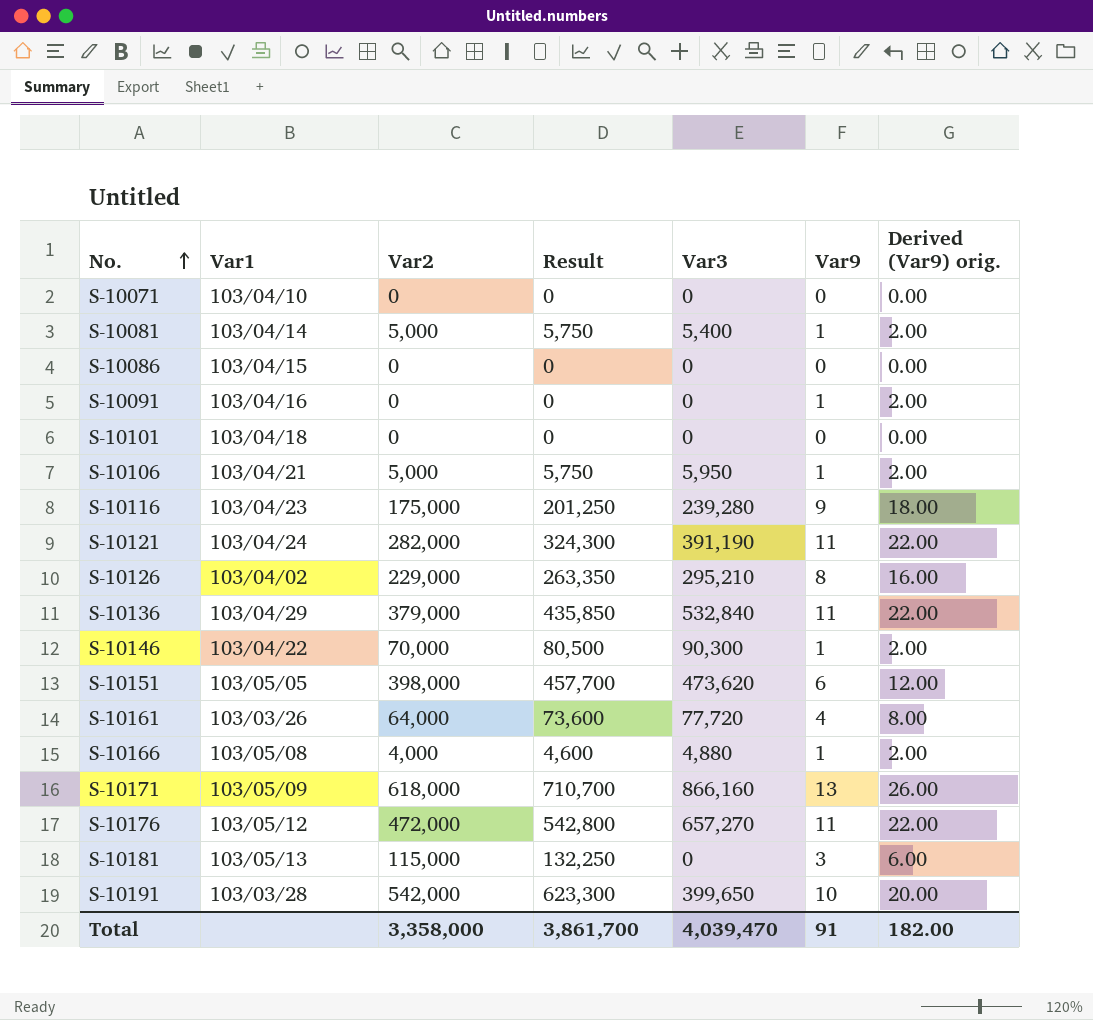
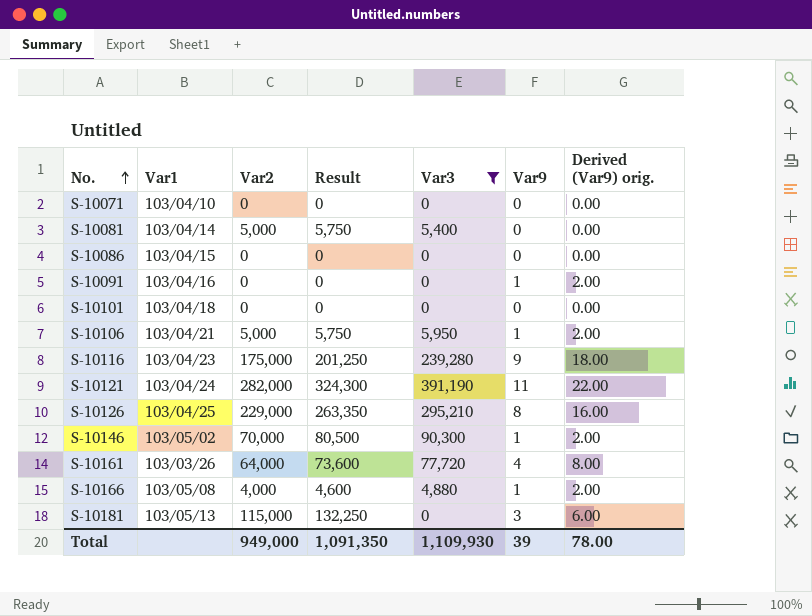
filter: none -> Var3 <= 391,190
S-10081 | Var9: 1 -> 0
S-10081 | Derived (Var9) orig.: 2.00 -> 0.00
S-10126 | Var1: 103/04/02 -> 103/04/25
S-10146 | Var1: 103/04/22 -> 103/05/02
Total | Var2: 3,358,000 -> 949,000
Total | Result: 3,861,700 -> 1,091,350
Total | Var3: 4,039,470 -> 1,109,930
Total | Var9: 91 -> 39
Total | Derived (Var9) orig.: 182.00 -> 78.00

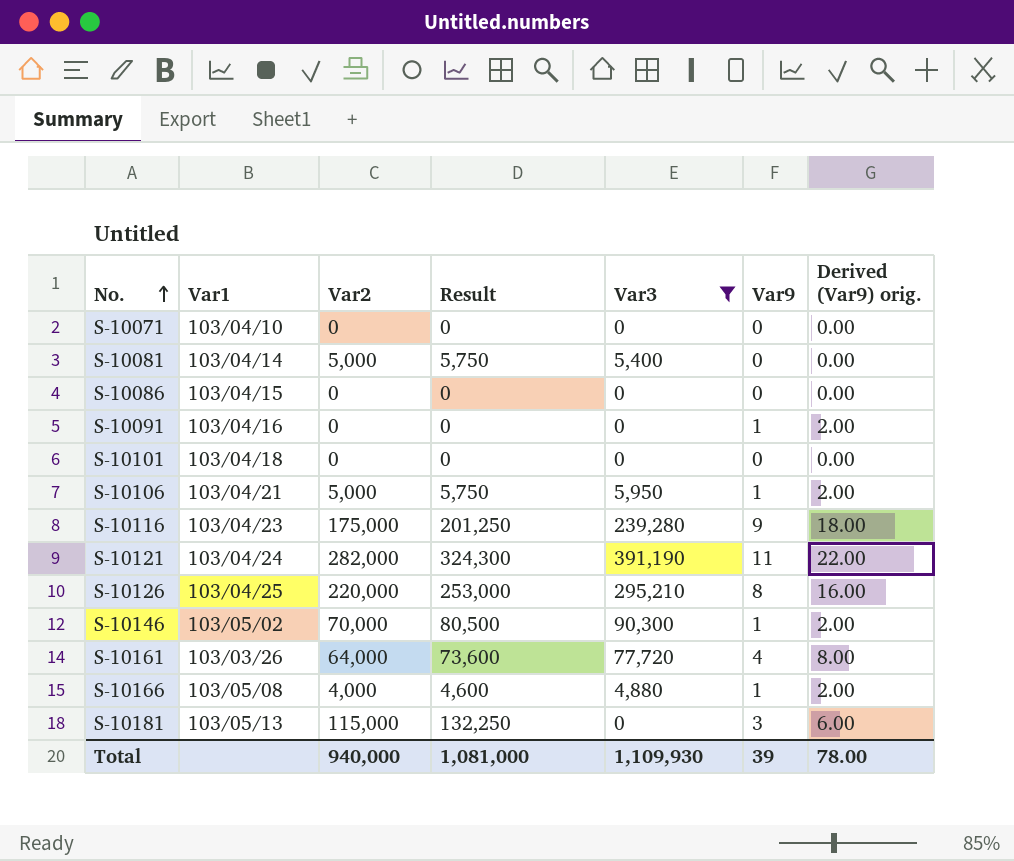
S-10126 | Var2: 229,000 -> 220,000
S-10126 | Result: 263,350 -> 253,000
Total | Var2: 949,000 -> 940,000
Total | Result: 1,091,350 -> 1,081,000

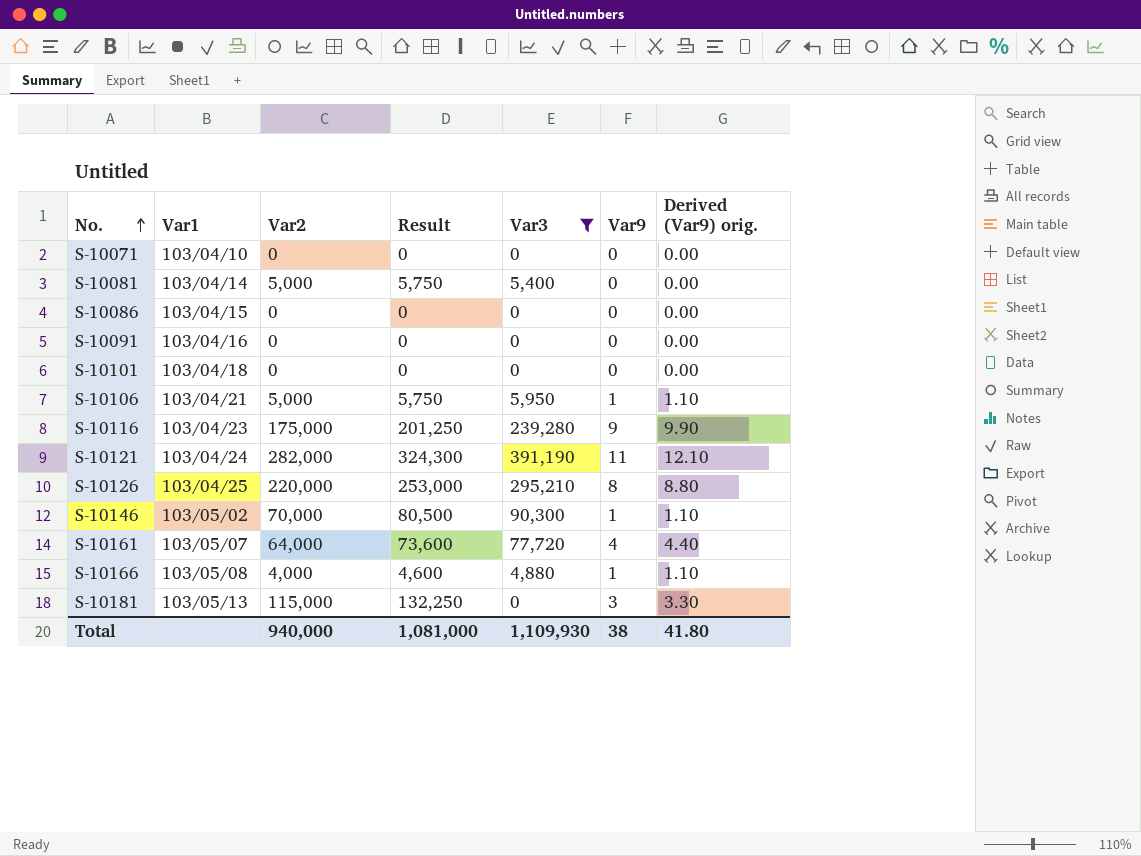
column Derived (Var9) orig. | formula: [Var9] * 2 -> [Var9] * 1.1
S-10091 | Var9: 1 -> 0
S-10161 | Var1: 103/03/26 -> 103/05/07
Total | Var9: 39 -> 38
Total | Derived (Var9) orig.: 78.00 -> 41.80

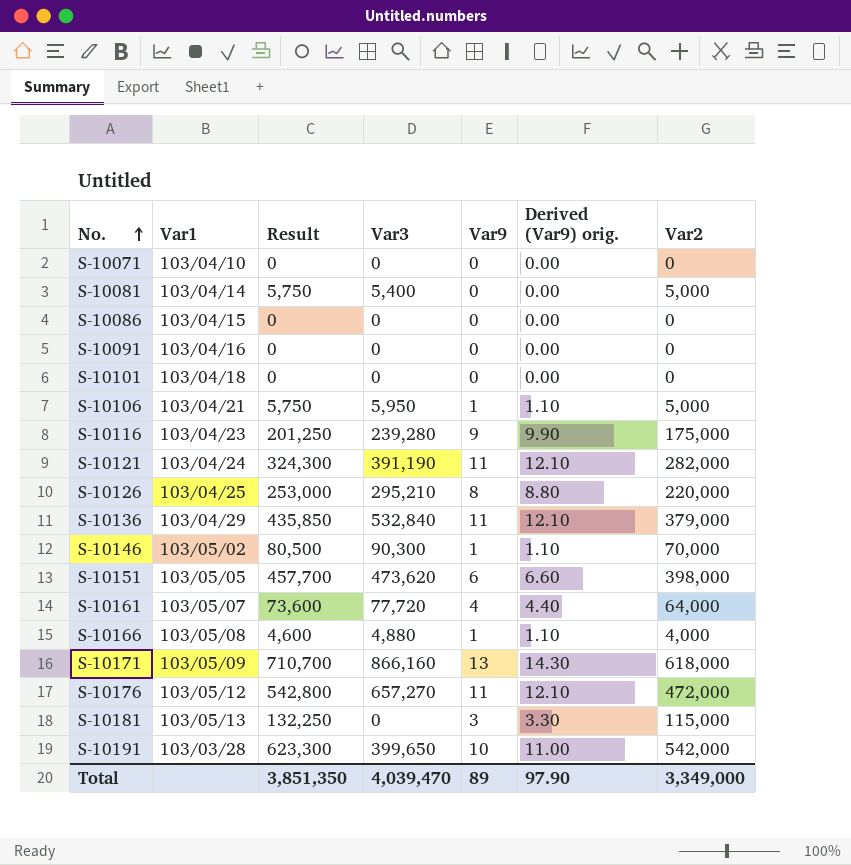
filter: Var3 <= 391,190 -> none
column Var2 | position: 3 -> 7
Total | Result: 1,081,000 -> 3,851,350
Total | Var3: 1,109,930 -> 4,039,470
Total | Var9: 38 -> 89
Total | Derived (Var9) orig.: 41.80 -> 97.90
Total | Var2: 940,000 -> 3,349,000

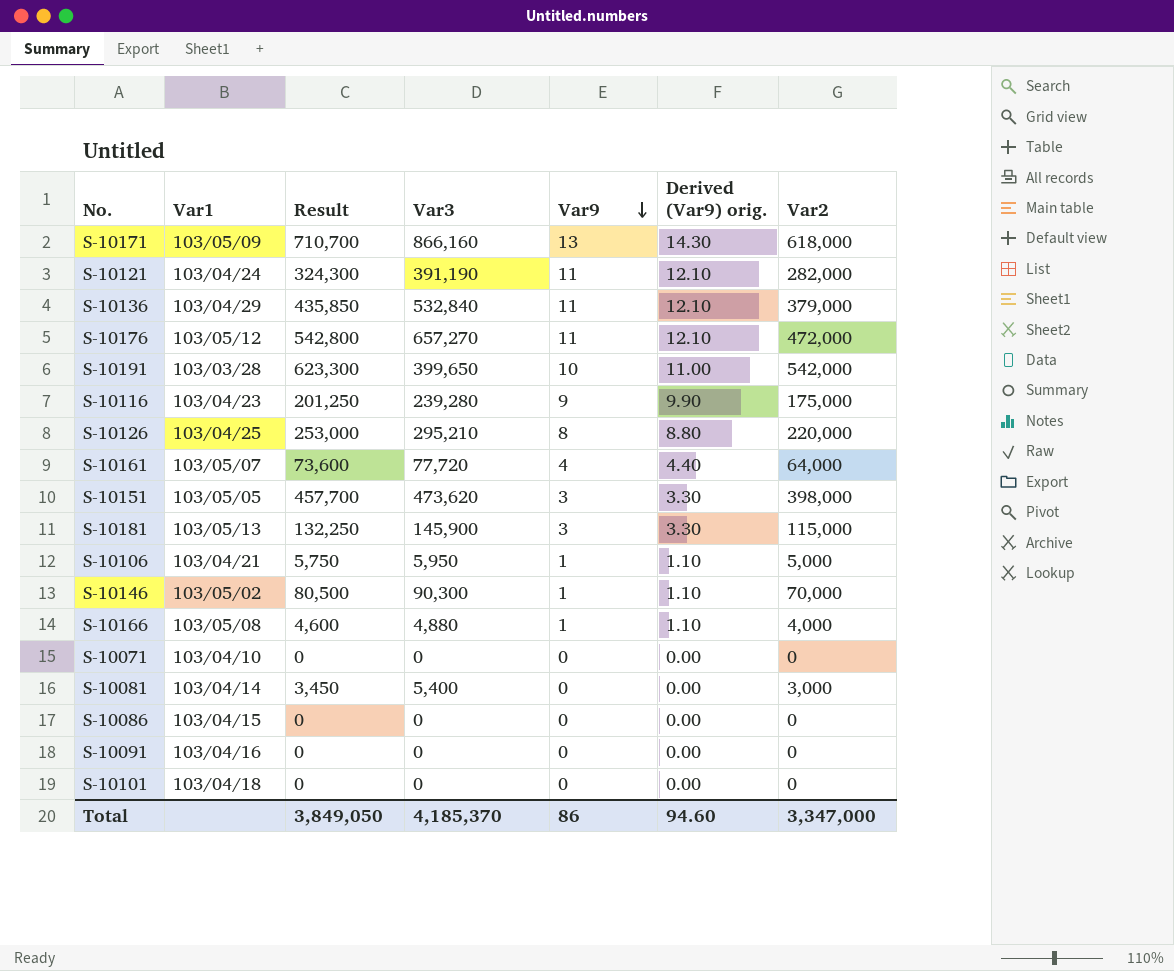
row order: No. ascending -> Var9 descending
S-10151 | Var9: 6 -> 3
S-10151 | Derived (Var9) orig.: 6.60 -> 3.30
S-10181 | Var3: 0 -> 145,900
S-10081 | Result: 5,750 -> 3,450
S-10081 | Var2: 5,000 -> 3,000
Total | Result: 3,851,350 -> 3,849,050
Total | Var3: 4,039,470 -> 4,185,370
Total | Var9: 89 -> 86
Total | Derived (Var9) orig.: 97.90 -> 94.60
Total | Var2: 3,349,000 -> 3,347,000

